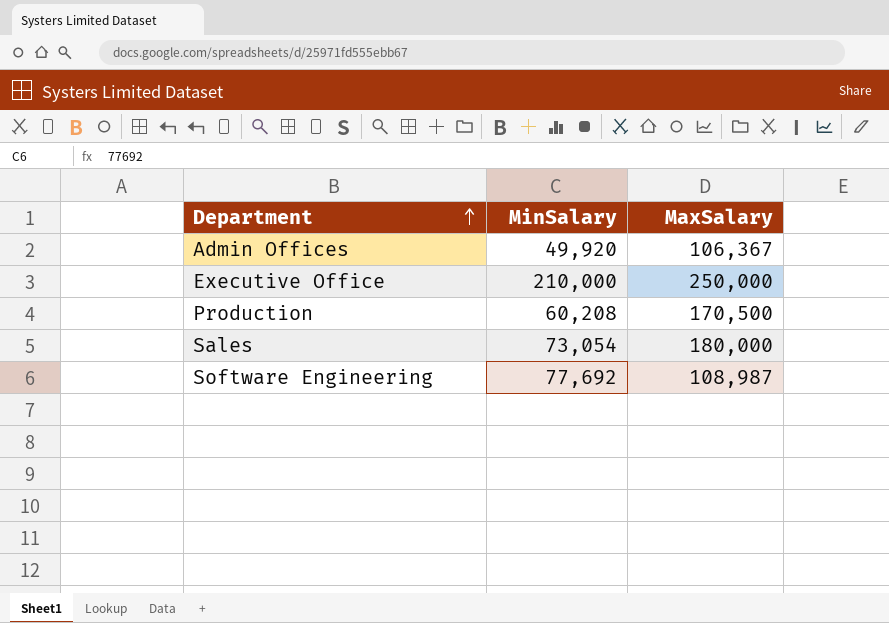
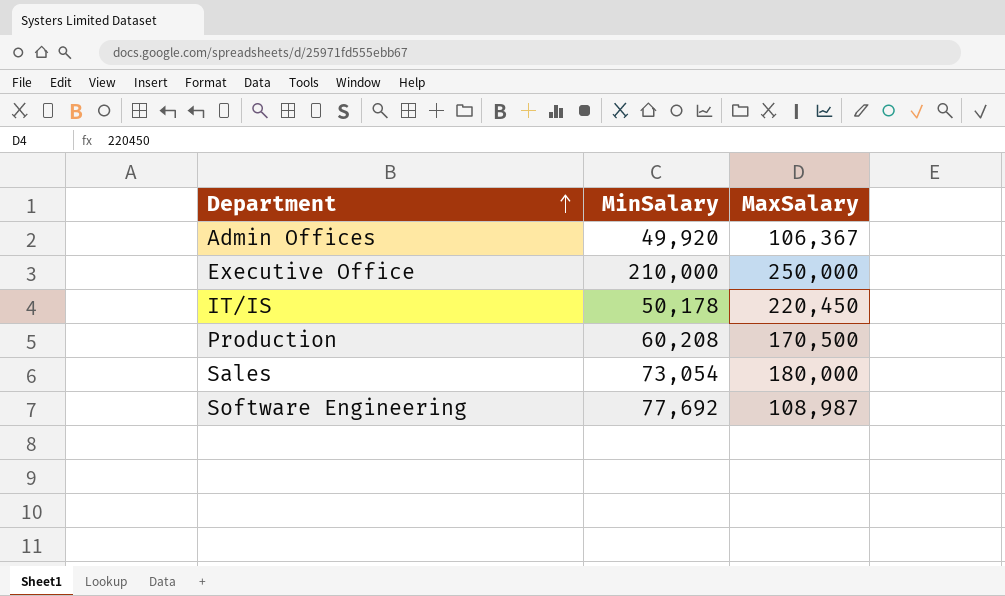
row IT/IS: none -> 50,178 | 220,450

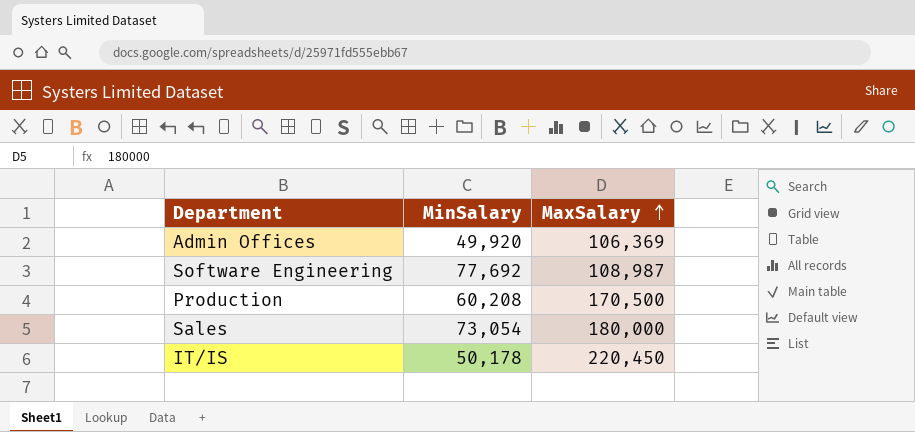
row order: Department ascending -> MaxSalary ascending
row Executive Office: 210,000 | 250,000 -> none
Admin Offices | MaxSalary: 106,367 -> 106,369

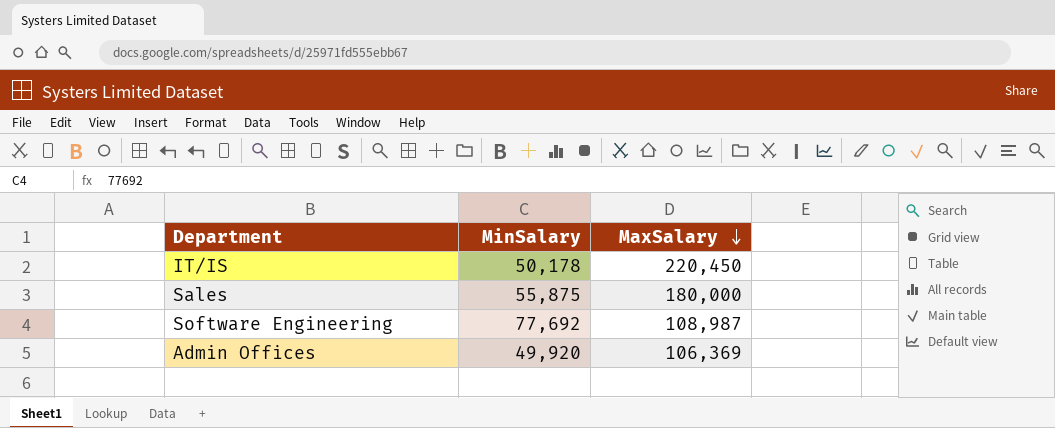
row order: MaxSalary ascending -> MaxSalary descending
row Production: 60,208 | 170,500 -> none
Sales | MinSalary: 73,054 -> 55,875

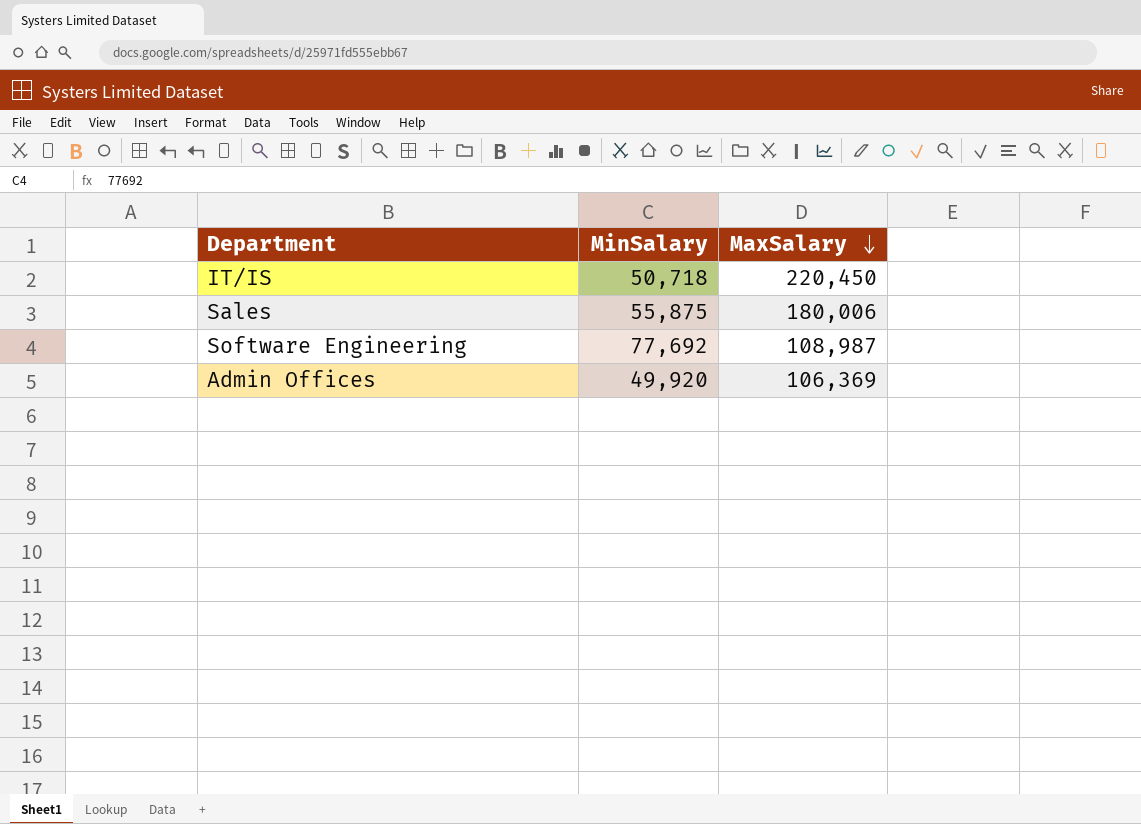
IT/IS | MinSalary: 50,178 -> 50,718
Sales | MaxSalary: 180,000 -> 180,006

